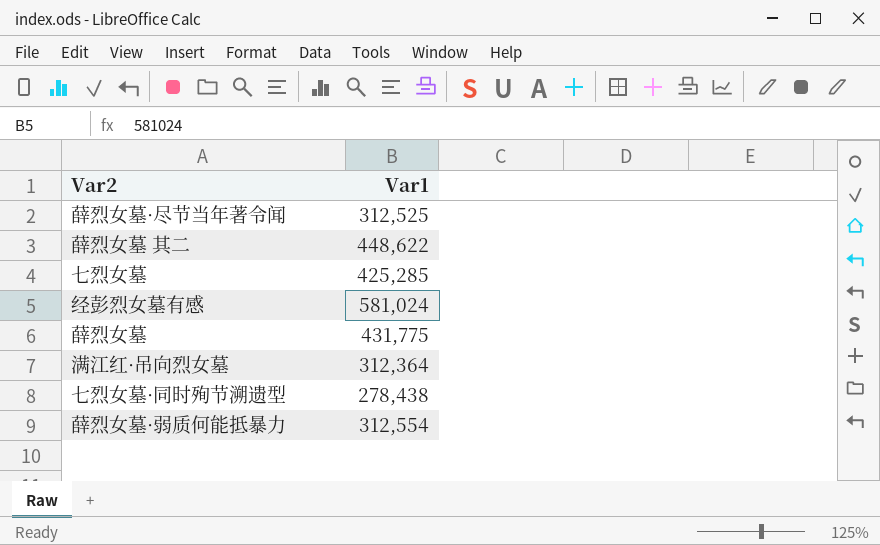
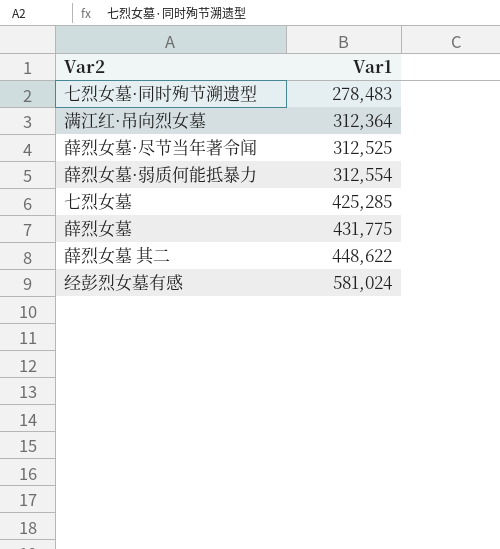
row order: none -> Var1 ascending
七烈女墓·同时殉节溯遗型 | Var1: 278,438 -> 278,483

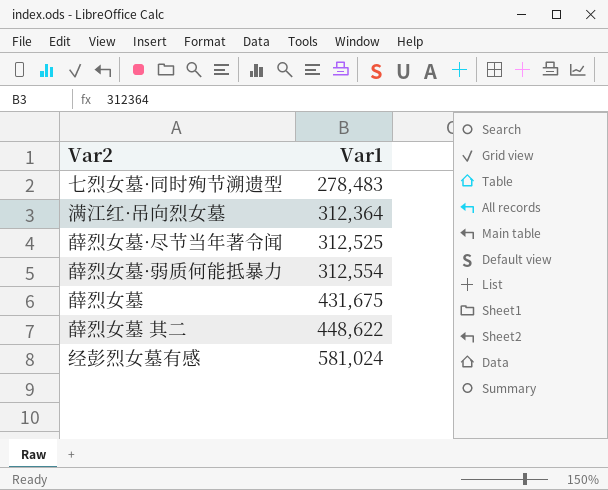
row 七烈女墓: 425,285 -> none
薛烈女墓 | Var1: 431,775 -> 431,675

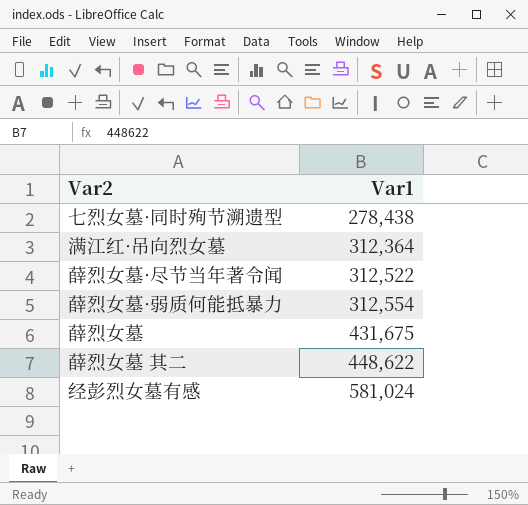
七烈女墓·同时殉节溯遗型 | Var1: 278,483 -> 278,438
薛烈女墓·尽节当年著令闻 | Var1: 312,525 -> 312,522

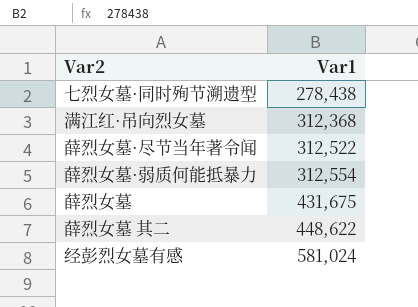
满江红·吊向烈女墓 | Var1: 312,364 -> 312,368

